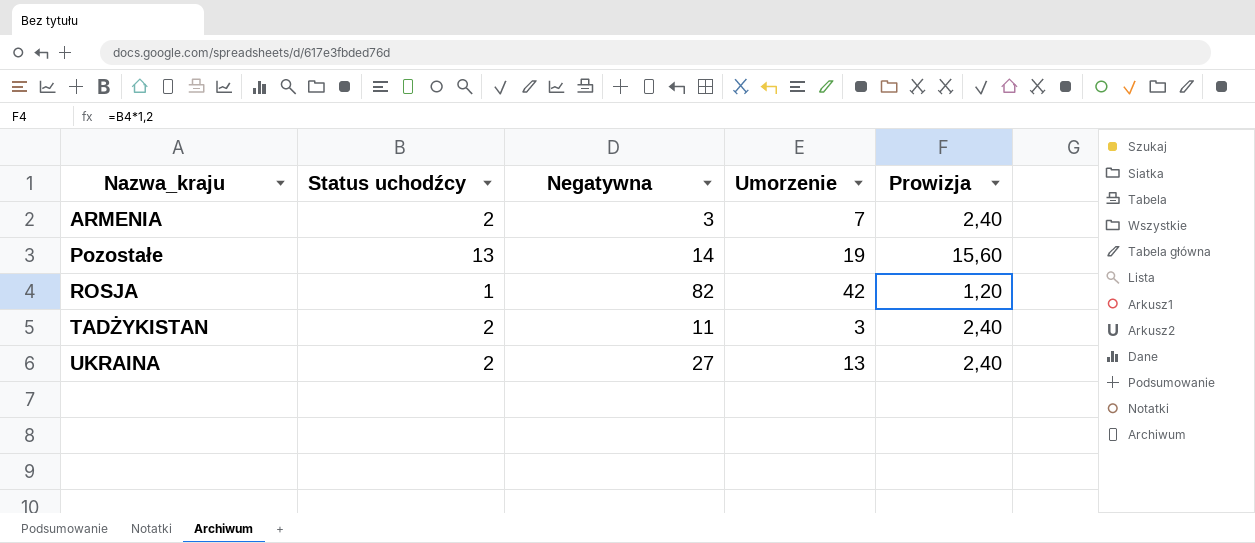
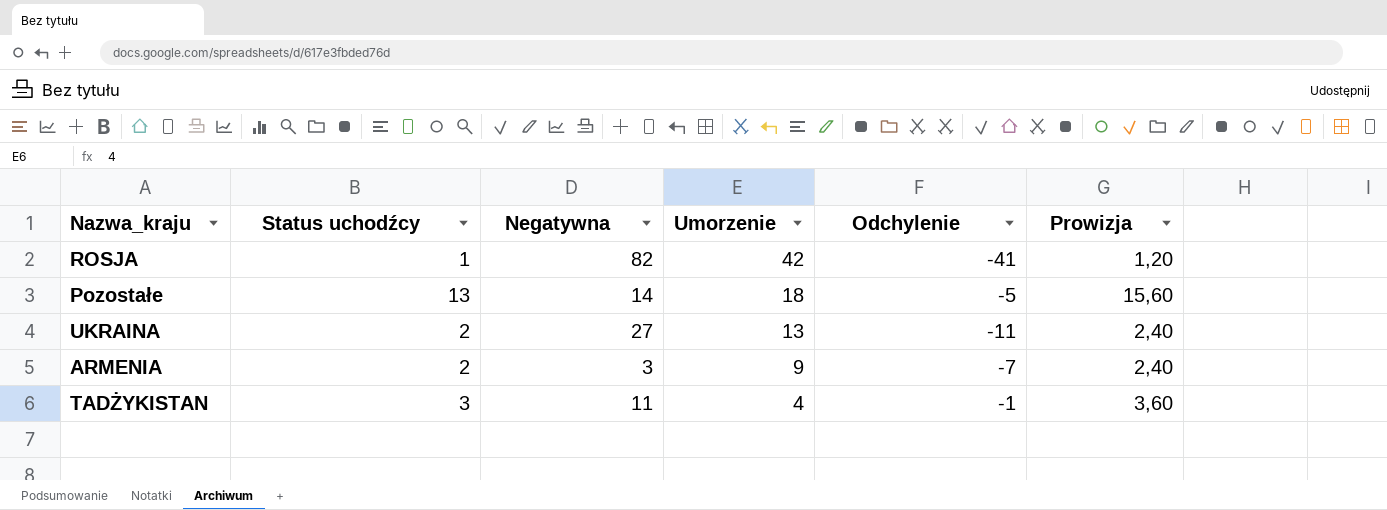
row order: Nazwa_kraju ascending -> Umorzenie descending
column Odchylenie | formula: none -> [Status uchodźcy] - [Umorzenie]
Pozostałe | Umorzenie: 19 -> 18
ARMENIA | Umorzenie: 7 -> 9
TADŻYKISTAN | Status uchodźcy: 2 -> 3
TADŻYKISTAN | Umorzenie: 3 -> 4
TADŻYKISTAN | Prowizja: 2,40 -> 3,60

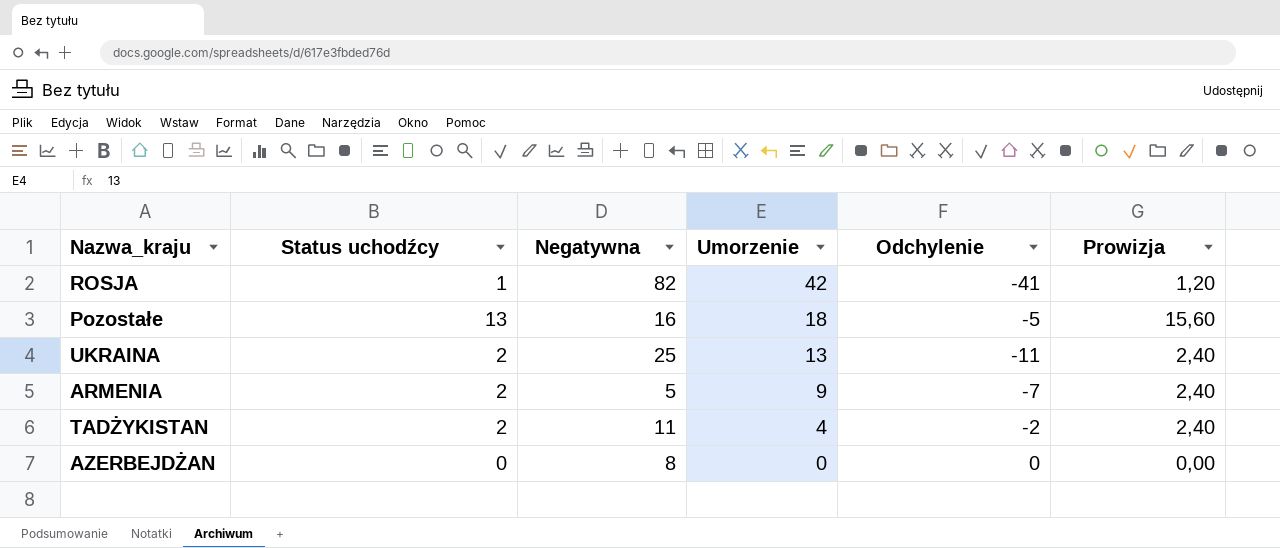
Pozostałe | Negatywna: 14 -> 16
UKRAINA | Negatywna: 27 -> 25
ARMENIA | Negatywna: 3 -> 5
TADŻYKISTAN | Status uchodźcy: 3 -> 2
TADŻYKISTAN | Odchylenie: -1 -> -2
TADŻYKISTAN | Prowizja: 3,60 -> 2,40
row AZERBEJDŻAN: none -> 0 | 8 | 0 | 0 | 0,00

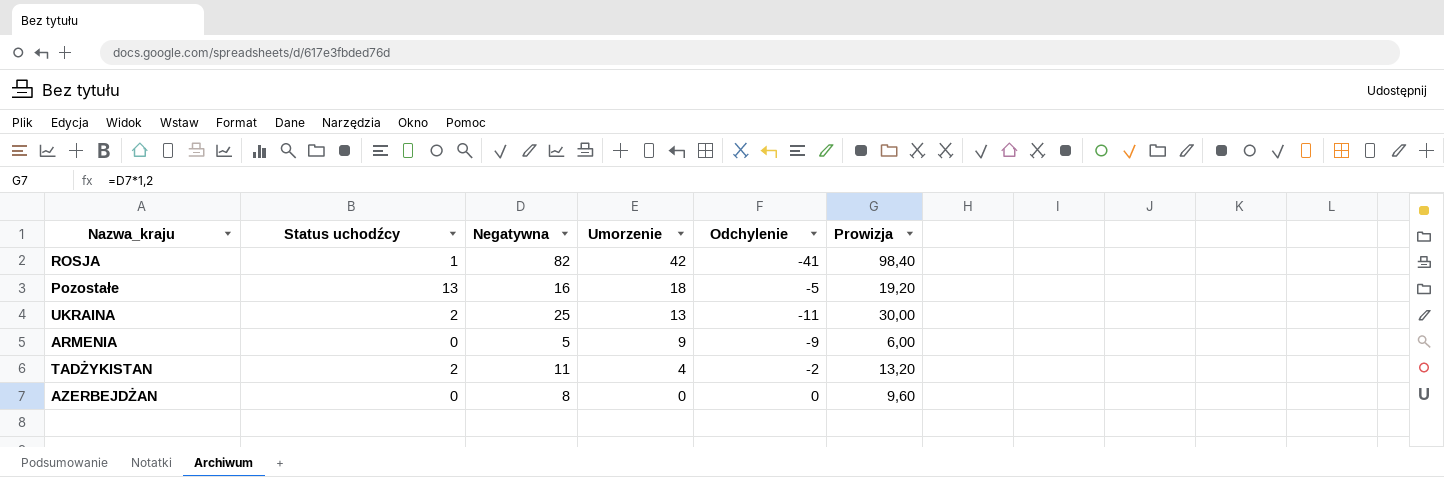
column Prowizja | formula: [Status uchodźcy] * 1,2 -> [Negatywna] * 1,2
ARMENIA | Status uchodźcy: 2 -> 0
ARMENIA | Odchylenie: -7 -> -9

